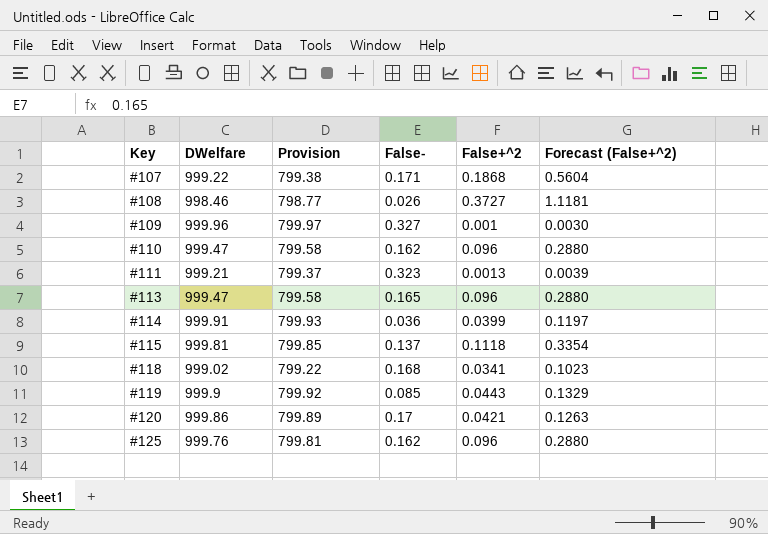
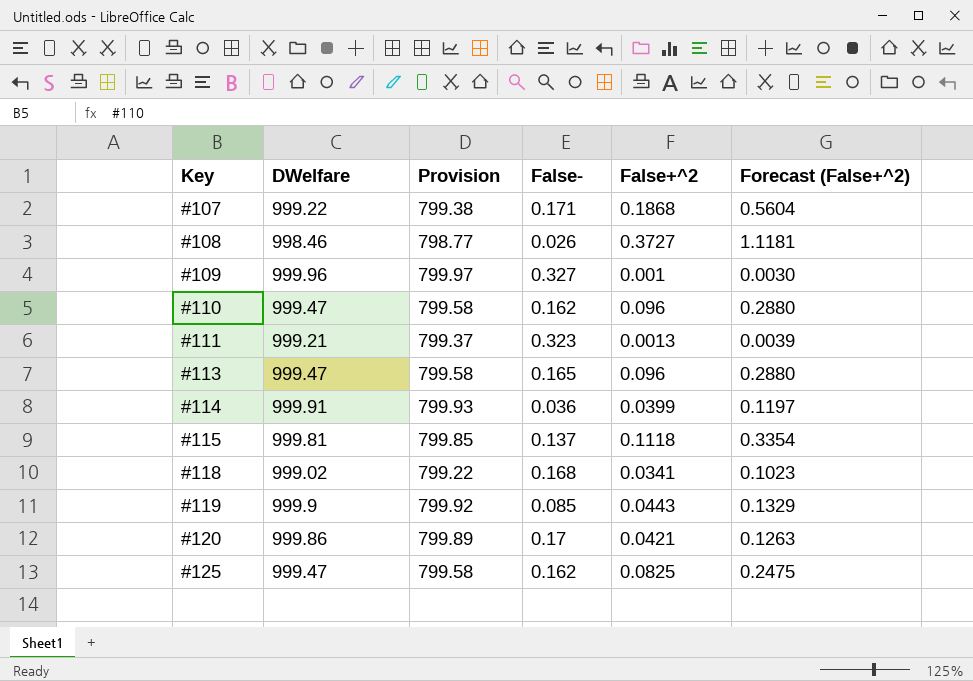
#125 | DWelfare: 999.76 -> 999.47
#125 | Provision: 799.81 -> 799.58
#125 | False+^2: 0.096 -> 0.0825
#125 | Forecast (False+^2): 0.2880 -> 0.2475

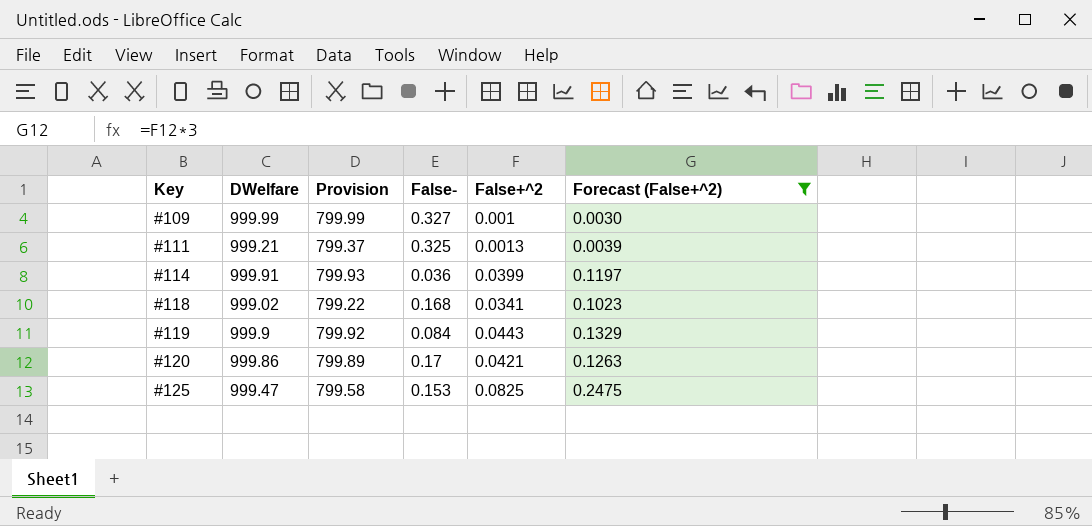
filter: none -> Forecast (False+^2) <= 0.2475
#109 | DWelfare: 999.96 -> 999.99
#109 | Provision: 799.97 -> 799.99
#111 | False-: 0.323 -> 0.325
#119 | False-: 0.085 -> 0.084
#125 | False-: 0.162 -> 0.153

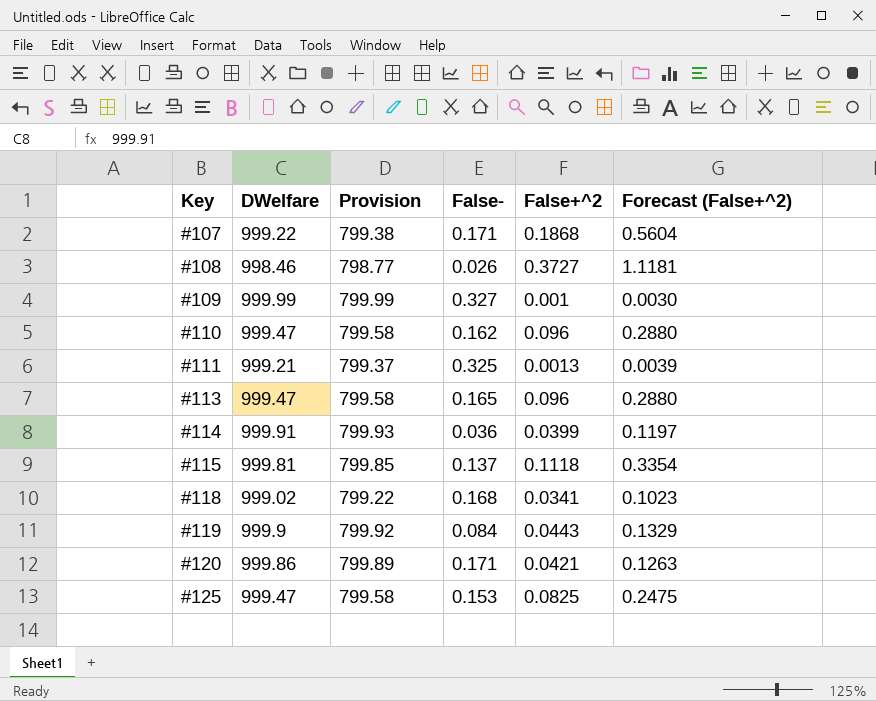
filter: Forecast (False+^2) <= 0.2475 -> none
#120 | False-: 0.17 -> 0.171

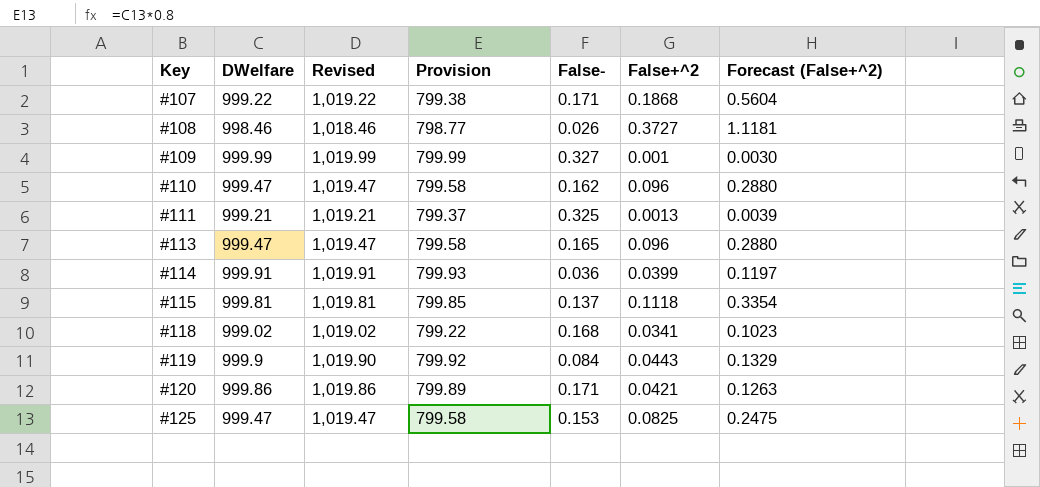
column Revised | formula: none -> [DWelfare] + 20

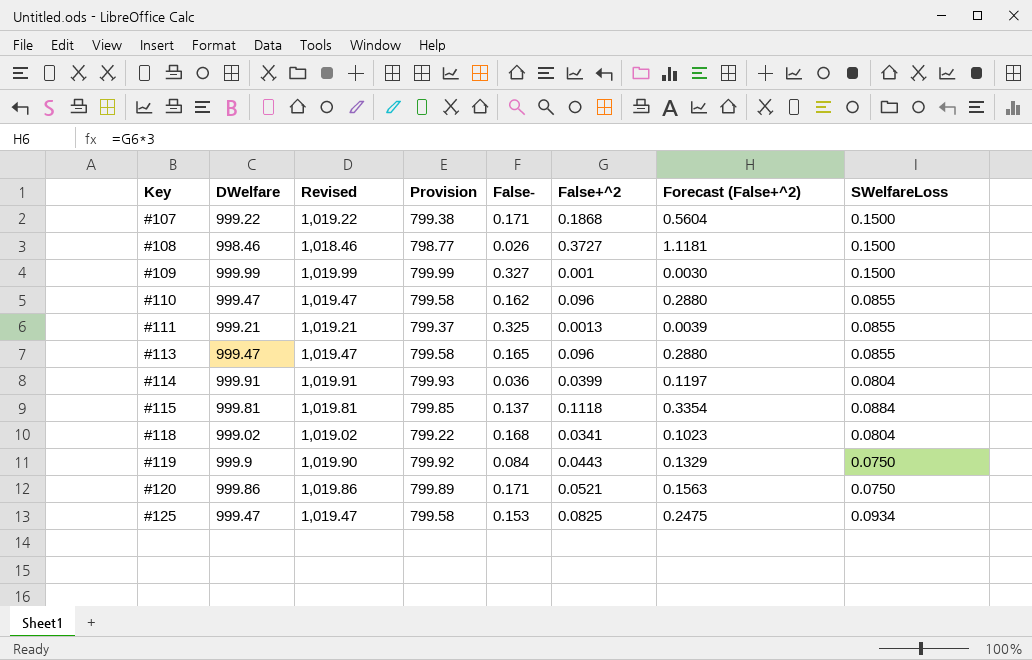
column SWelfareLoss | position: none -> 8
#120 | False+^2: 0.0421 -> 0.0521
#120 | Forecast (False+^2): 0.1263 -> 0.1563

